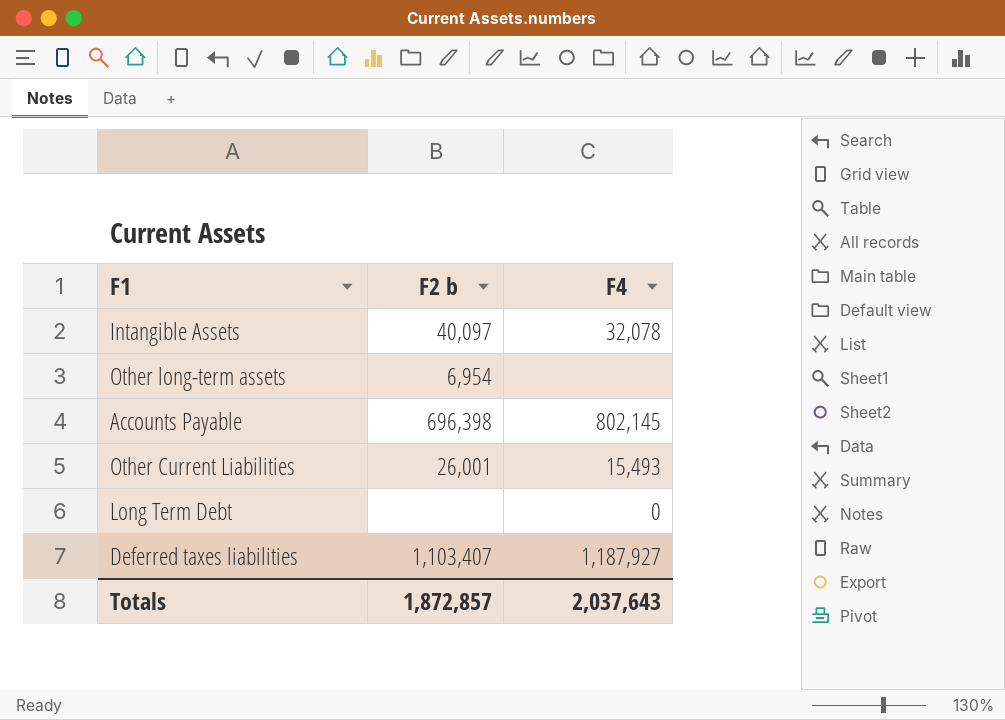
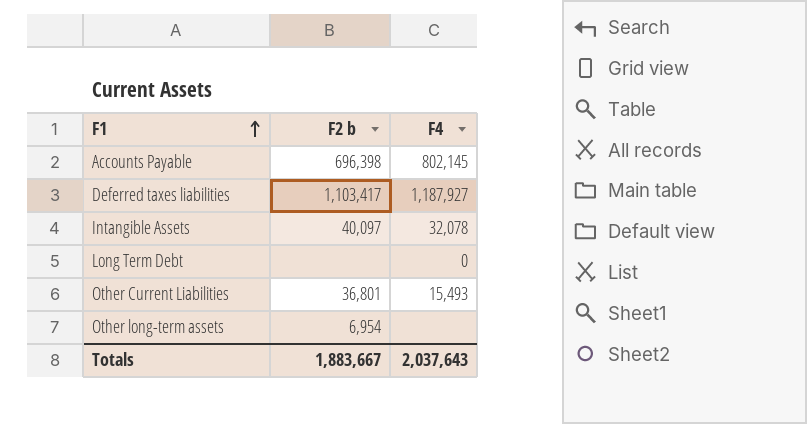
row order: none -> F1 ascending
Deferred taxes liabilities | F2 b: 1,103,407 -> 1,103,417
Other Current Liabilities | F2 b: 26,001 -> 36,801
Totals | F2 b: 1,872,857 -> 1,883,667

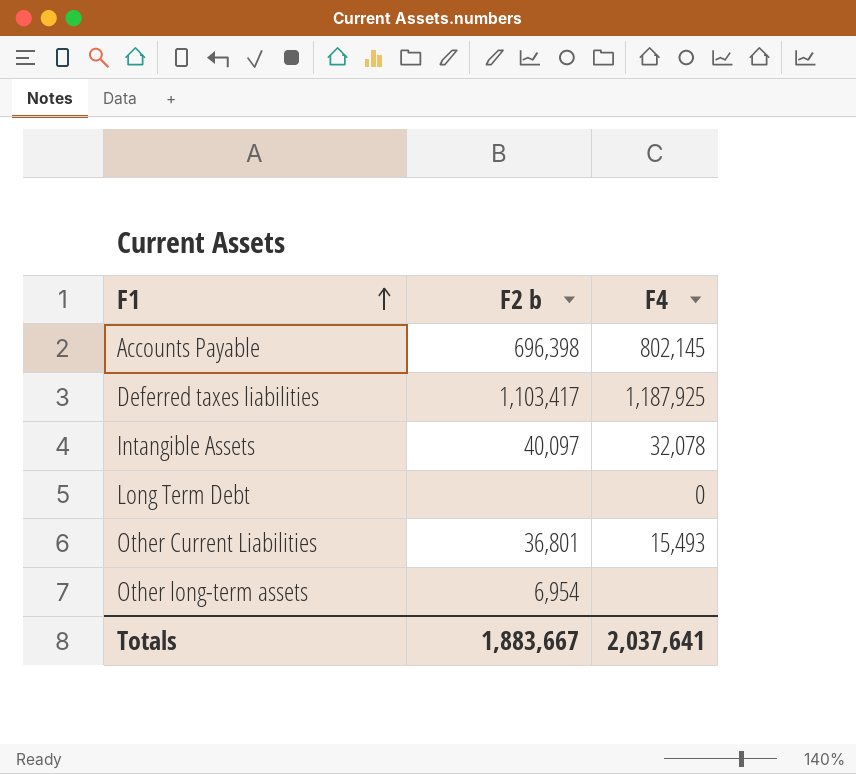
Deferred taxes liabilities | F4: 1,187,927 -> 1,187,925
Totals | F4: 2,037,643 -> 2,037,641

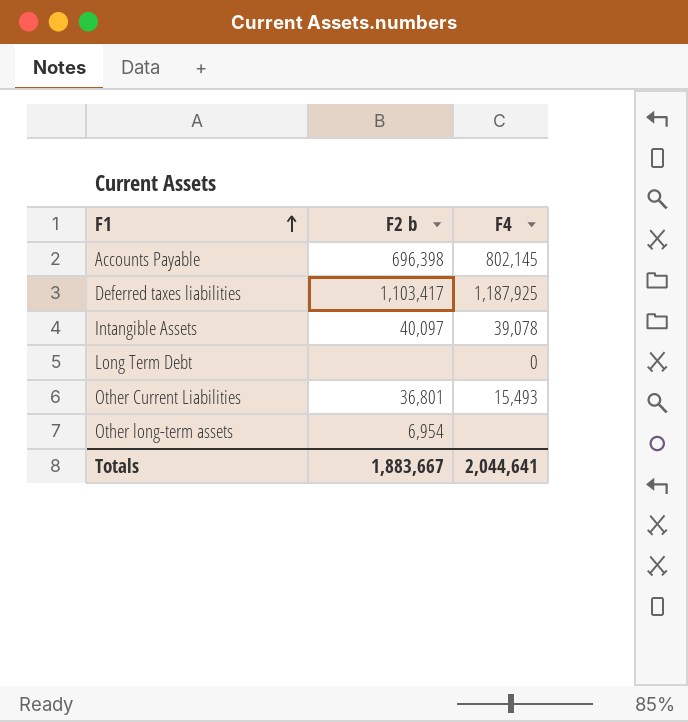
Intangible Assets | F4: 32,078 -> 39,078
Totals | F4: 2,037,641 -> 2,044,641

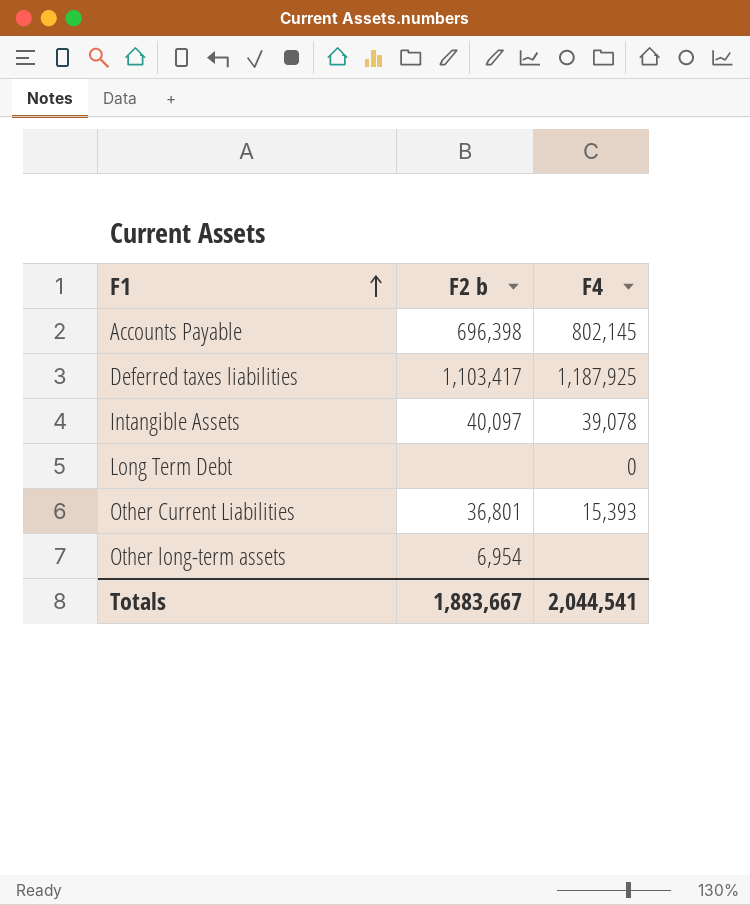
Other Current Liabilities | F4: 15,493 -> 15,393
Totals | F4: 2,044,641 -> 2,044,541

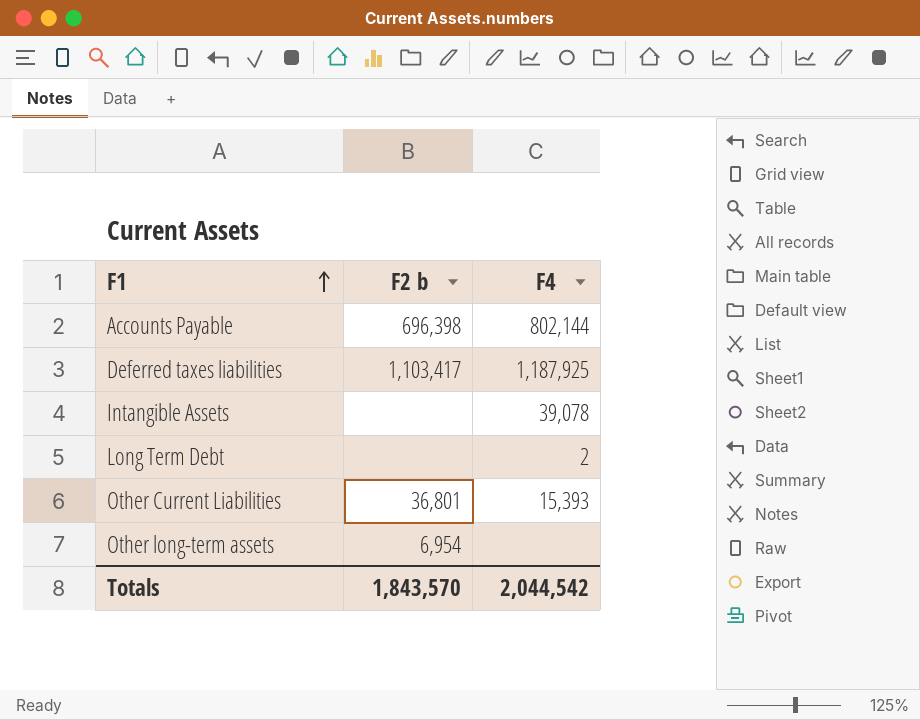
Accounts Payable | F4: 802,145 -> 802,144
Intangible Assets | F2 b: 40,097 -> none
Long Term Debt | F4: 0 -> 2
Totals | F2 b: 1,883,667 -> 1,843,570
Totals | F4: 2,044,541 -> 2,044,542

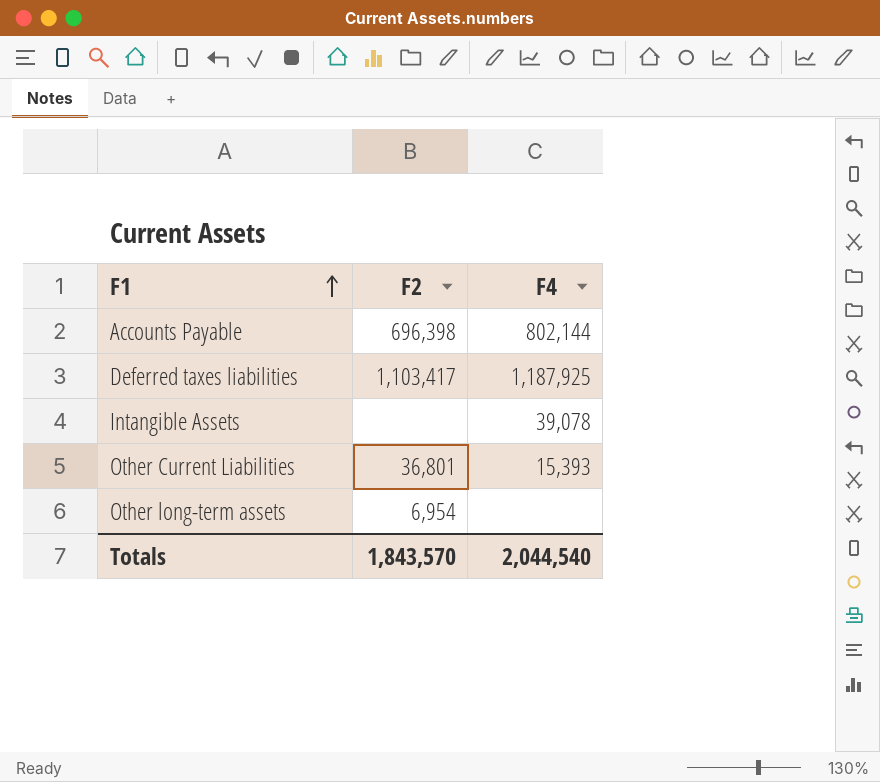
column name: F2 b -> F2
row Long Term Debt: none | 2 -> none
Totals | F4: 2,044,542 -> 2,044,540

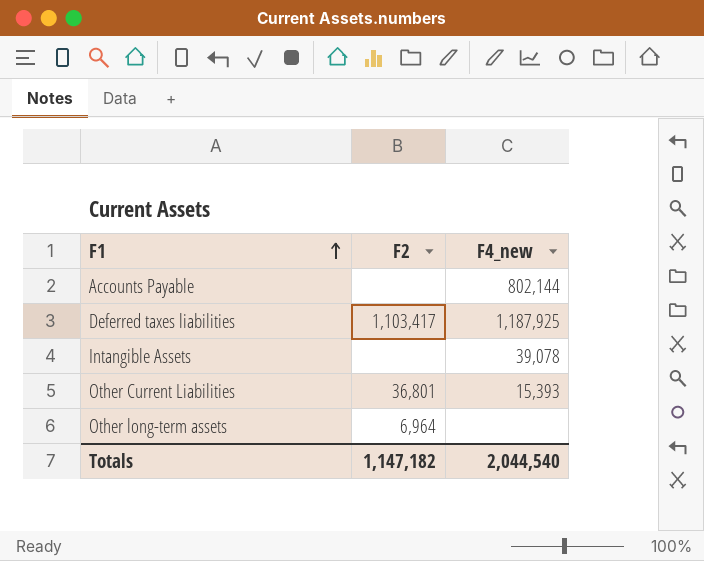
column name: F4 -> F4_new
Accounts Payable | F2: 696,398 -> none
Other long-term assets | F2: 6,954 -> 6,964
Totals | F2: 1,843,570 -> 1,147,182

